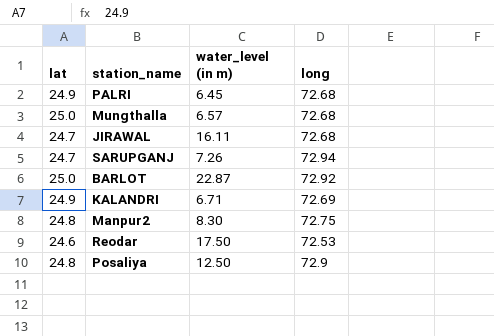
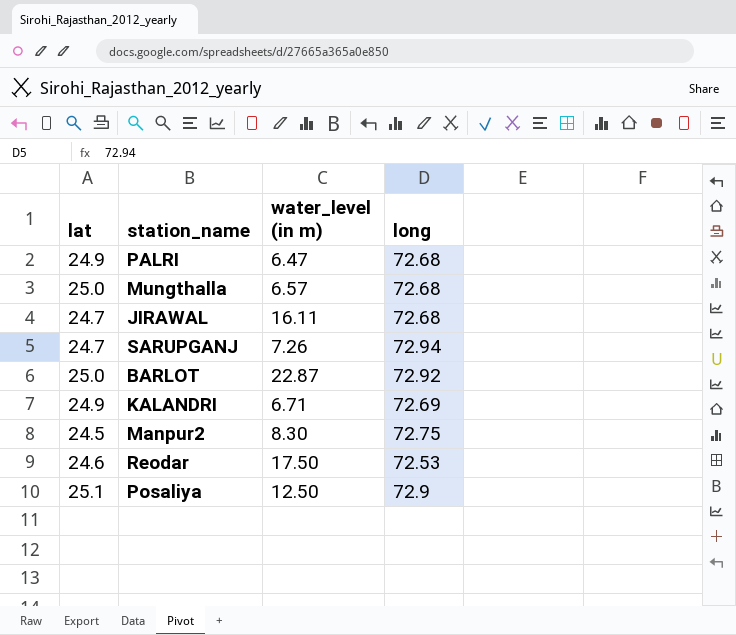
PALRI | water_level (in m): 6.45 -> 6.47
Manpur2 | lat: 24.8 -> 24.5
Posaliya | lat: 24.8 -> 25.1

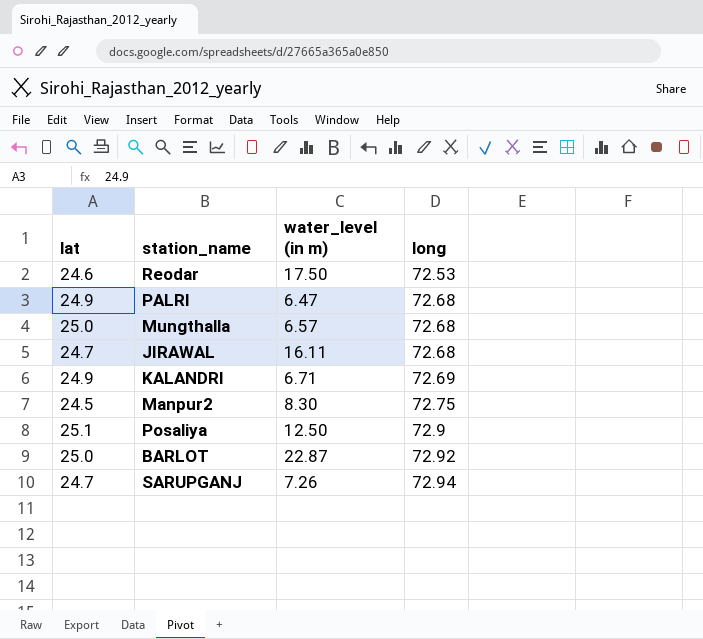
row order: none -> long ascending

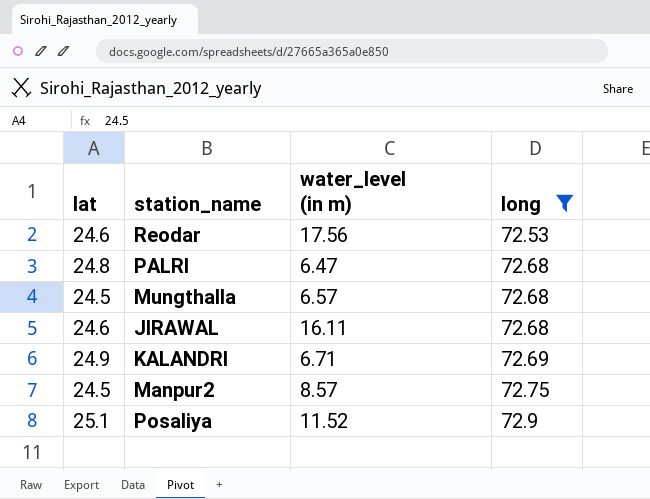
filter: none -> long <= 72.9
Reodar | water_level (in m): 17.50 -> 17.56
PALRI | lat: 24.9 -> 24.8
Mungthalla | lat: 25.0 -> 24.5
JIRAWAL | lat: 24.7 -> 24.6
Manpur2 | water_level (in m): 8.30 -> 8.57
Posaliya | water_level (in m): 12.50 -> 11.52

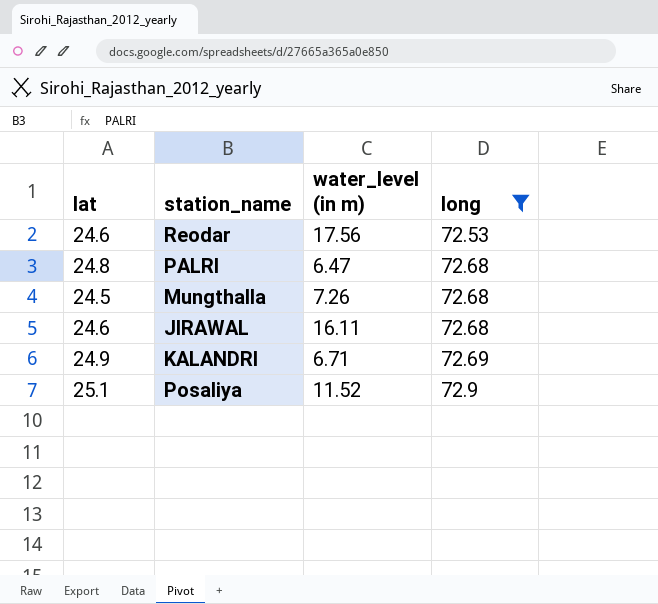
row Manpur2: 24.5 | 8.57 | 72.75 -> none
Mungthalla | water_level (in m): 6.57 -> 7.26

